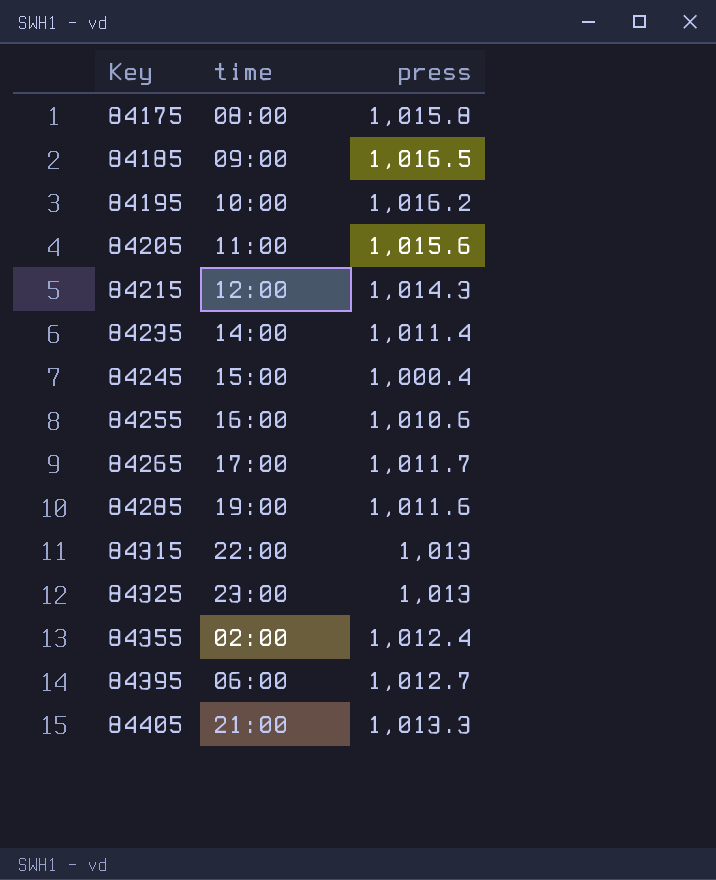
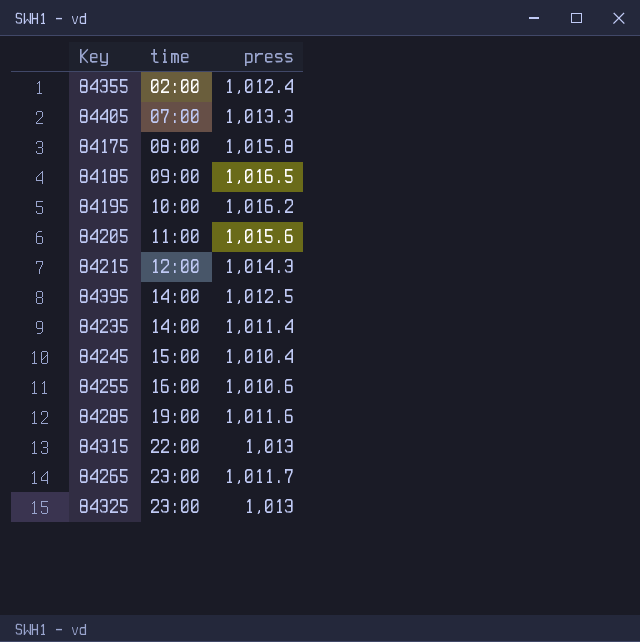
row order: Key ascending -> time ascending
84405 | time: 21:00 -> 07:00
84395 | time: 06:00 -> 14:00
84395 | press: 1,012.7 -> 1,012.5
84245 | press: 1,000.4 -> 1,010.4
84265 | time: 17:00 -> 23:00

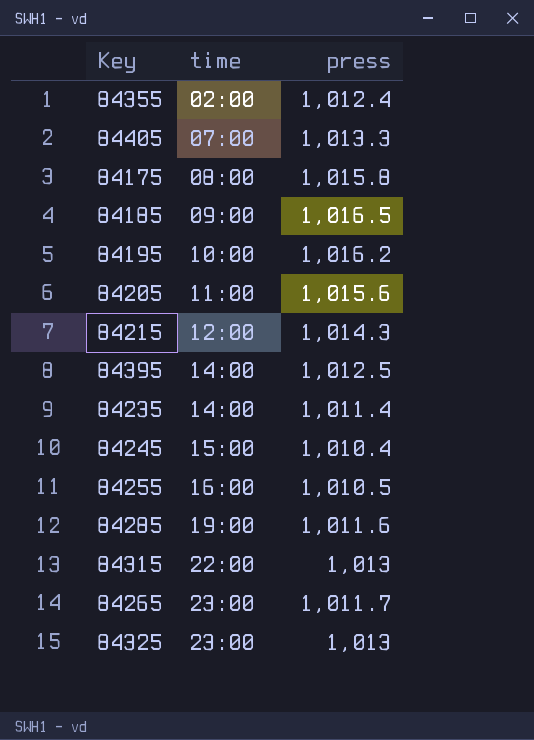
84255 | press: 1,010.6 -> 1,010.5

